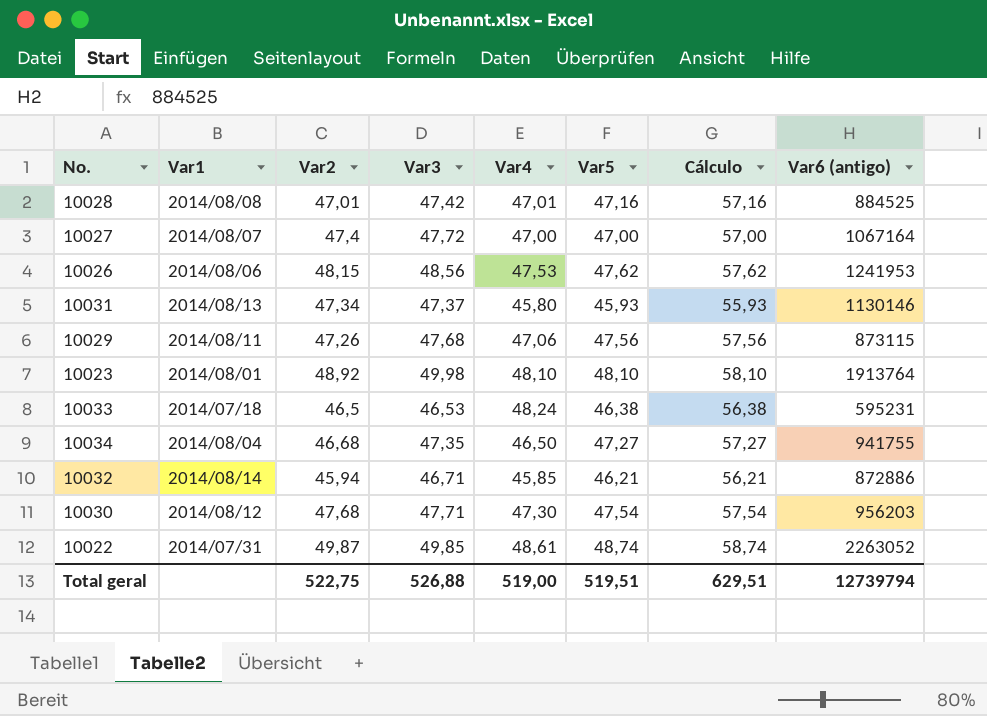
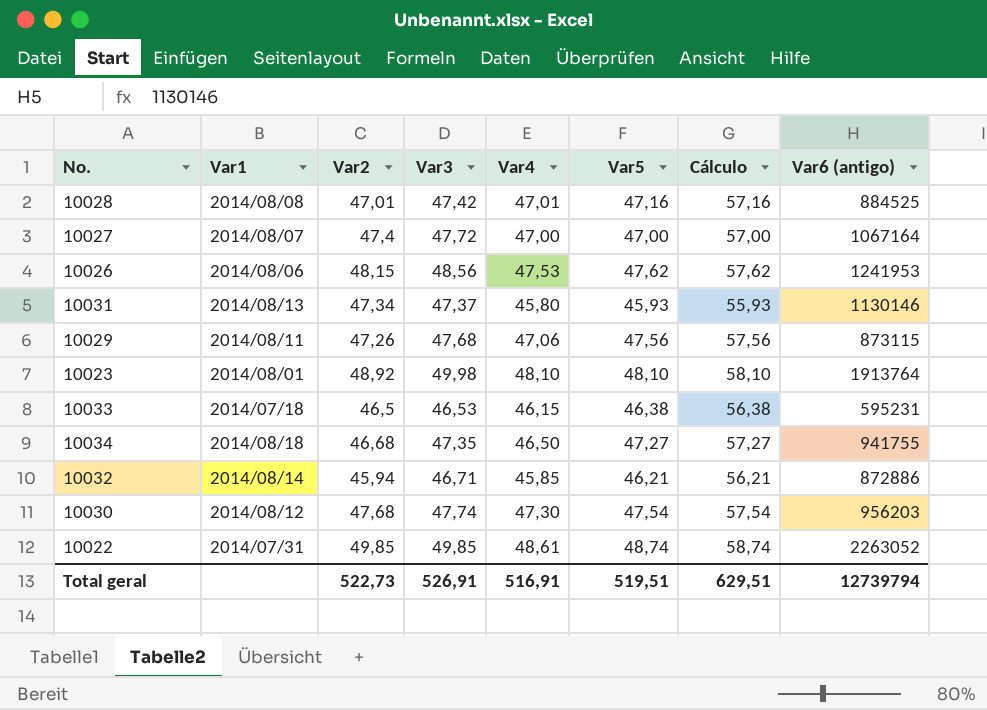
10033 | Var4: 48,24 -> 46,15
10034 | Var1: 2014/08/04 -> 2014/08/18
10030 | Var3: 47,71 -> 47,74
10022 | Var2: 49,87 -> 49,85
Total geral | Var2: 522,75 -> 522,73
Total geral | Var3: 526,88 -> 526,91
Total geral | Var4: 519,00 -> 516,91

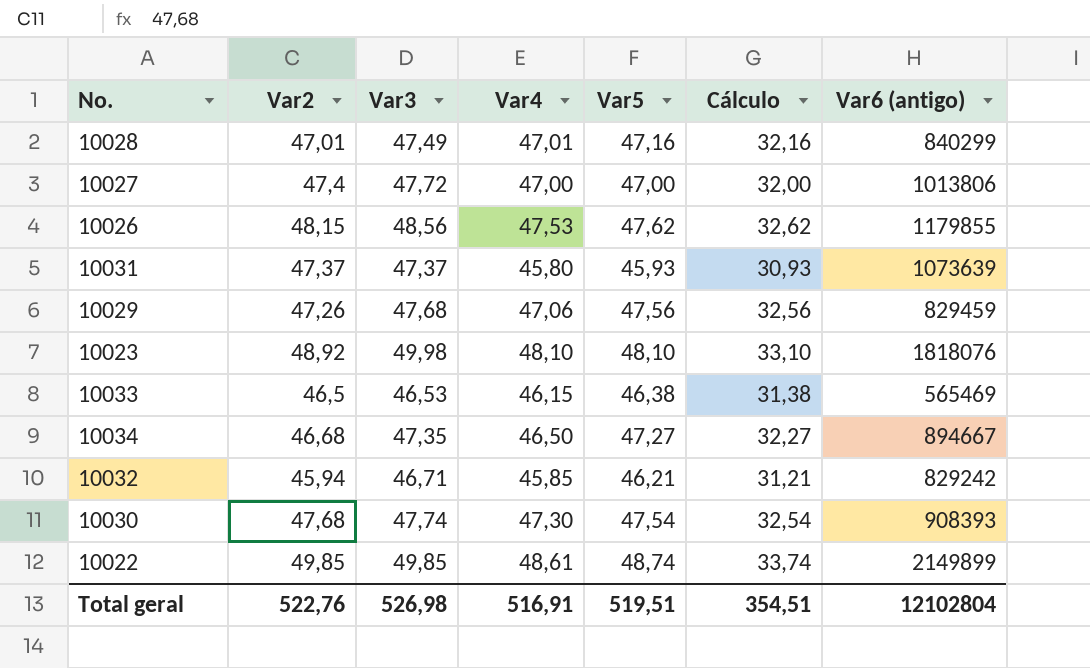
column Var1 | position: 2 -> none
column Cálculo | formula: [Var5] + 10 -> [Var5] - 15
10028 | Var3: 47,42 -> 47,49
10028 | Var6 (antigo): 884525 -> 840299
10027 | Var6 (antigo): 1067164 -> 1013806
10026 | Var6 (antigo): 1241953 -> 1179855
10031 | Var2: 47,34 -> 47,37
10031 | Var6 (antigo): 1130146 -> 1073639
10029 | Var6 (antigo): 873115 -> 829459
10023 | Var6 (antigo): 1913764 -> 1818076
10033 | Var6 (antigo): 595231 -> 565469
10034 | Var6 (antigo): 941755 -> 894667
10032 | Var6 (antigo): 872886 -> 829242
10030 | Var6 (antigo): 956203 -> 908393
10022 | Var6 (antigo): 2263052 -> 2149899
Total geral | Var2: 522,73 -> 522,76
Total geral | Var3: 526,91 -> 526,98
Total geral | Cálculo: 629,51 -> 354,51
Total geral | Var6 (antigo): 12739794 -> 12102804

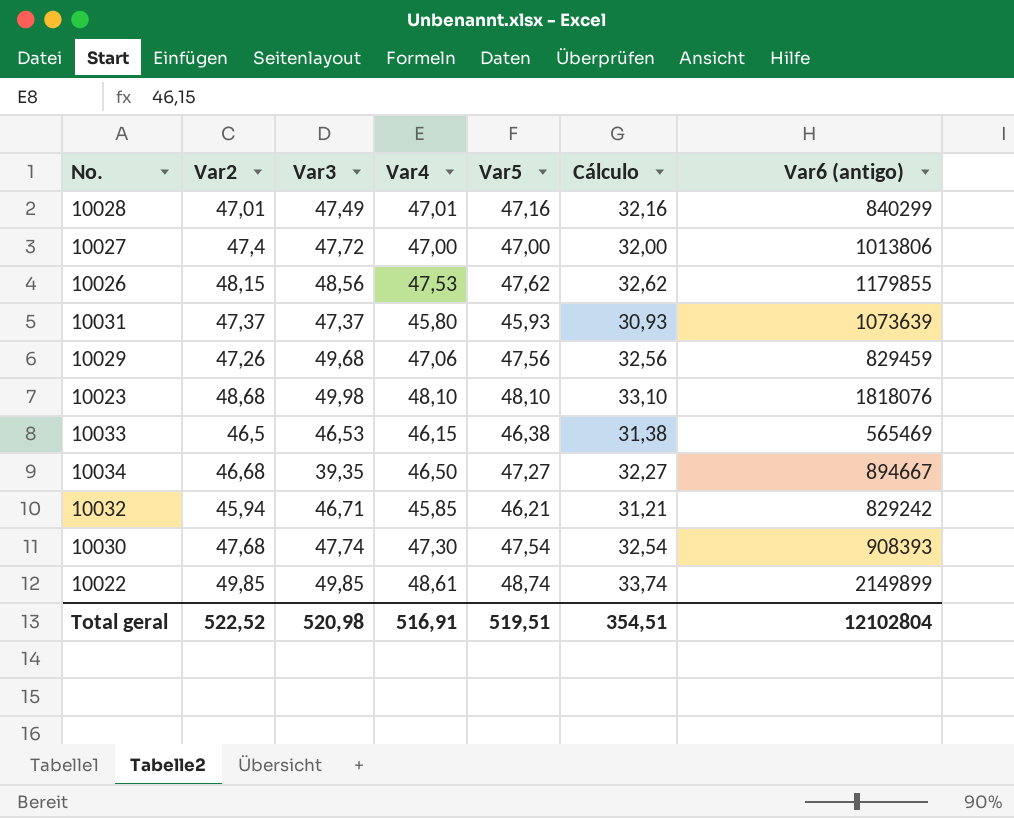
10029 | Var3: 47,68 -> 49,68
10023 | Var2: 48,92 -> 48,68
10034 | Var3: 47,35 -> 39,35
Total geral | Var2: 522,76 -> 522,52
Total geral | Var3: 526,98 -> 520,98

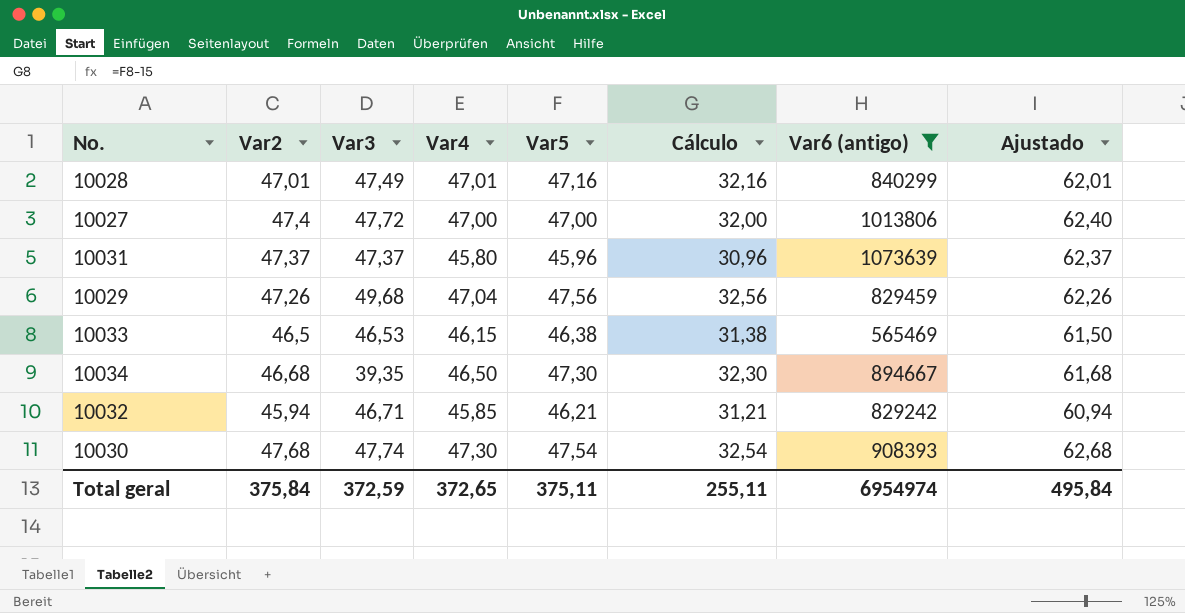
filter: none -> Var6 (antigo) <= 1073639
column Ajustado | formula: none -> [Var2] + 15
10031 | Var5: 45,93 -> 45,96
10031 | Cálculo: 30,93 -> 30,96
10029 | Var4: 47,06 -> 47,04
10034 | Var5: 47,27 -> 47,30
10034 | Cálculo: 32,27 -> 32,30
Total geral | Var2: 522,52 -> 375,84
Total geral | Var3: 520,98 -> 372,59
Total geral | Var4: 516,91 -> 372,65
Total geral | Var5: 519,51 -> 375,11
Total geral | Cálculo: 354,51 -> 255,11
Total geral | Var6 (antigo): 12102804 -> 6954974

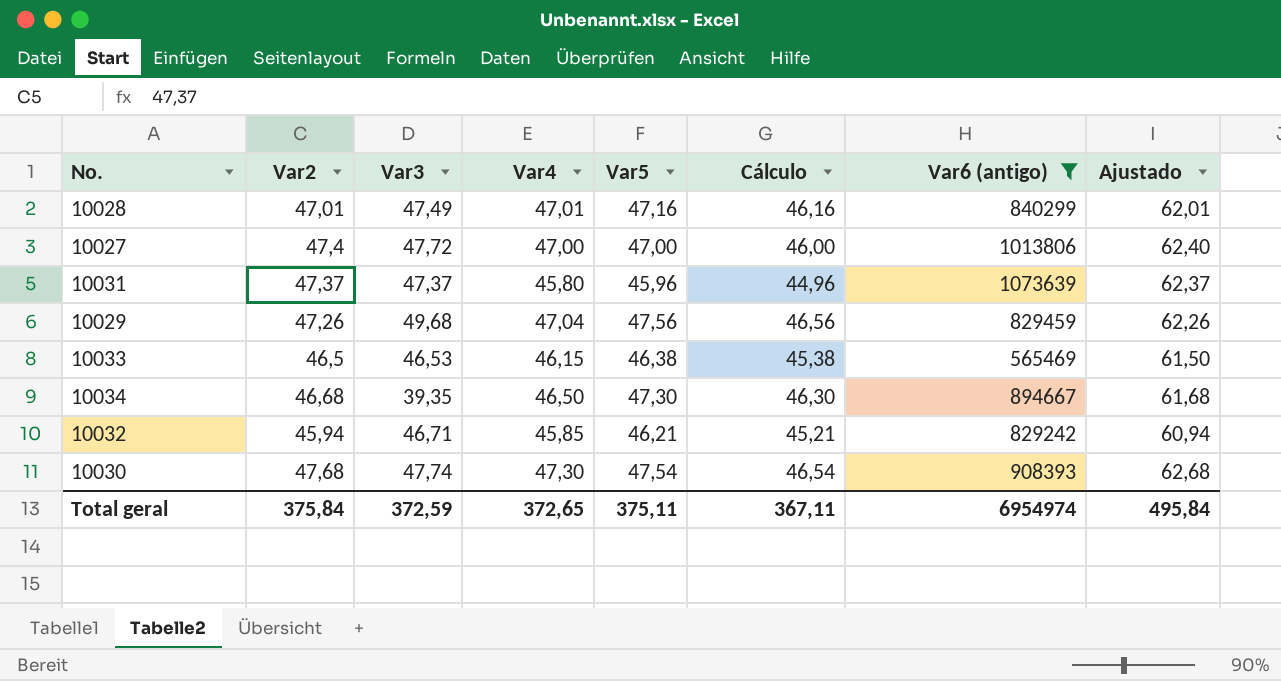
column Cálculo | formula: [Var5] - 15 -> [Var5] - 1
Total geral | Cálculo: 255,11 -> 367,11

